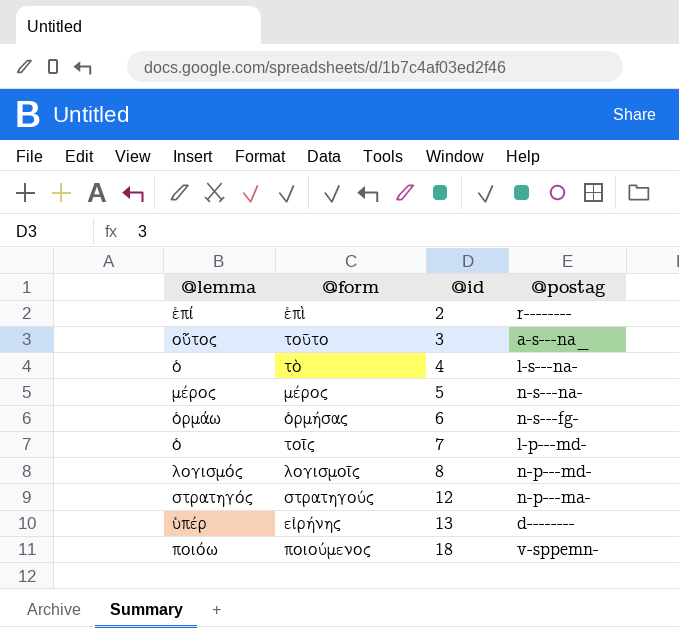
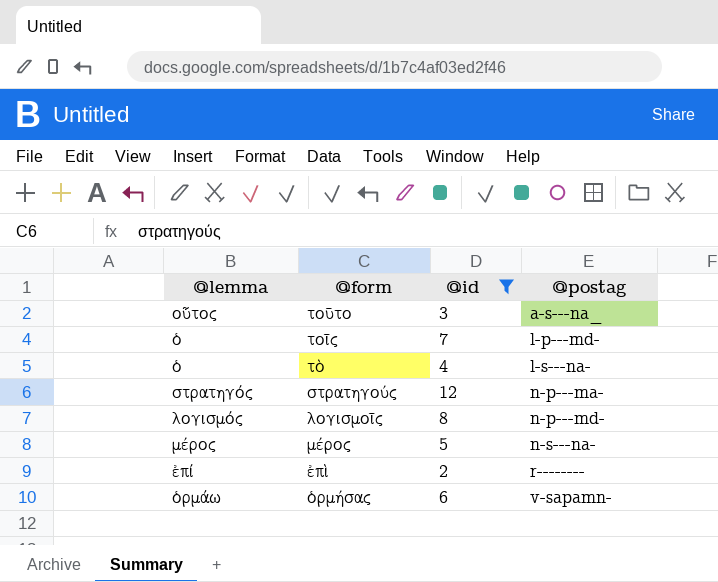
filter: none -> @id <= 12
row order: @id ascending -> @postag ascending
ὁρμήσας | @postag: n-s---fg- -> v-sapamn-

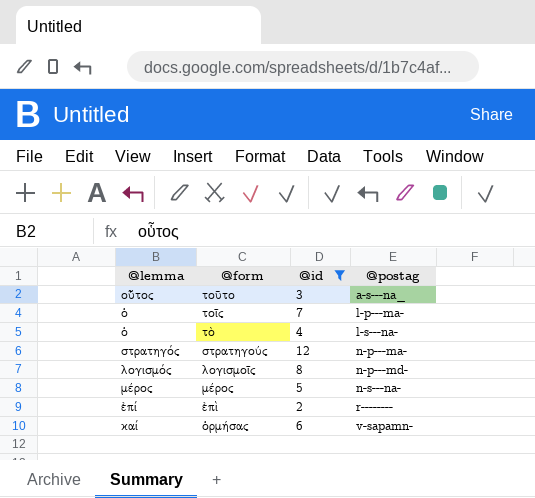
τοῖς | @postag: l-p---md- -> l-p---ma-
ὁρμήσας | @lemma: ὁρμάω -> καί

